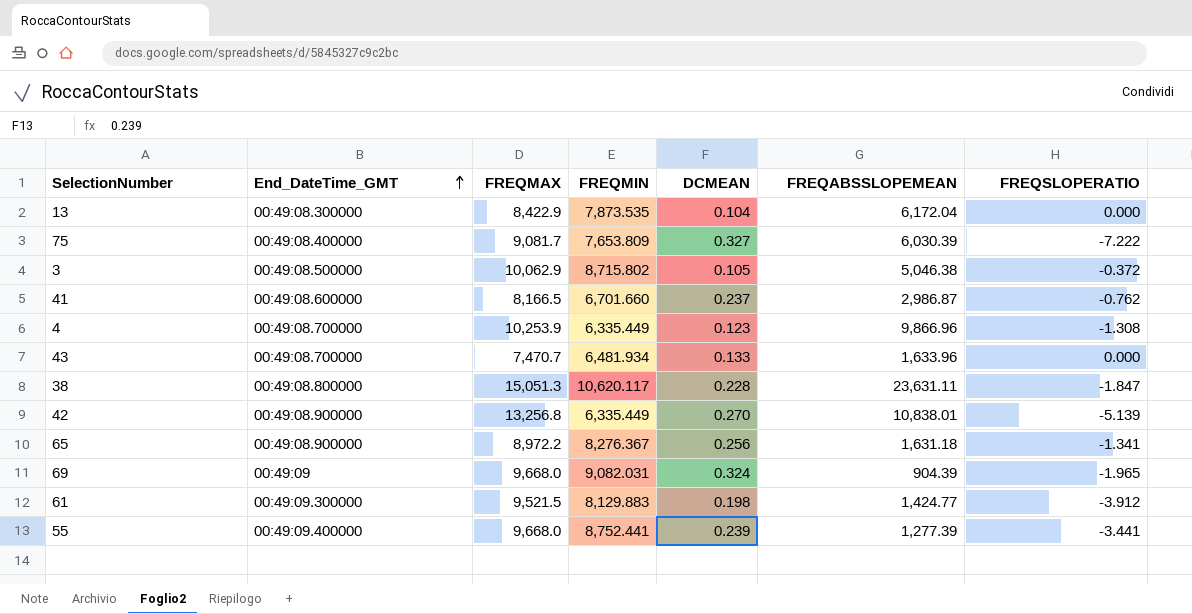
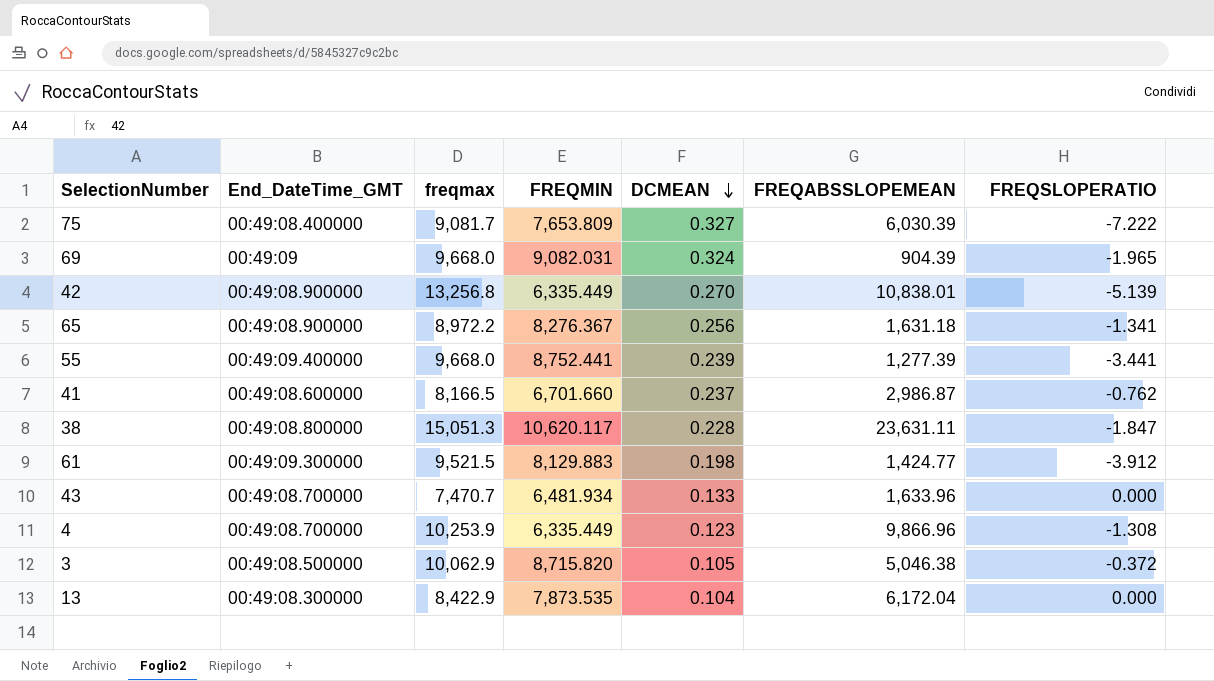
row order: End_DateTime_GMT ascending -> DCMEAN descending
column name: FREQMAX -> freqmax
3 | FREQMIN: 8,715.802 -> 8,715.820

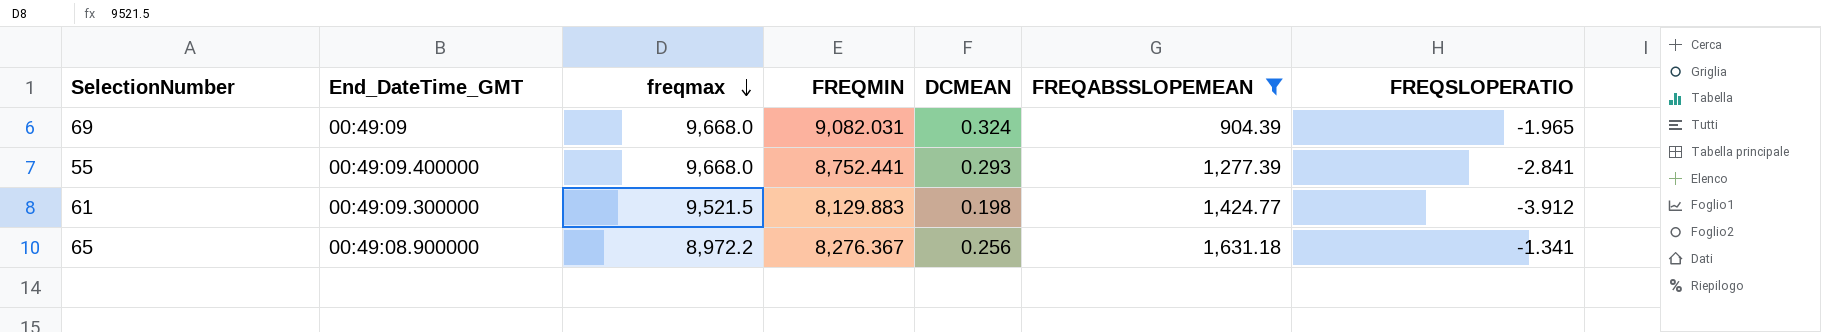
filter: none -> FREQABSSLOPEMEAN <= 1,631.18
row order: DCMEAN descending -> freqmax descending
55 | DCMEAN: 0.239 -> 0.293
55 | FREQSLOPERATIO: -3.441 -> -2.841

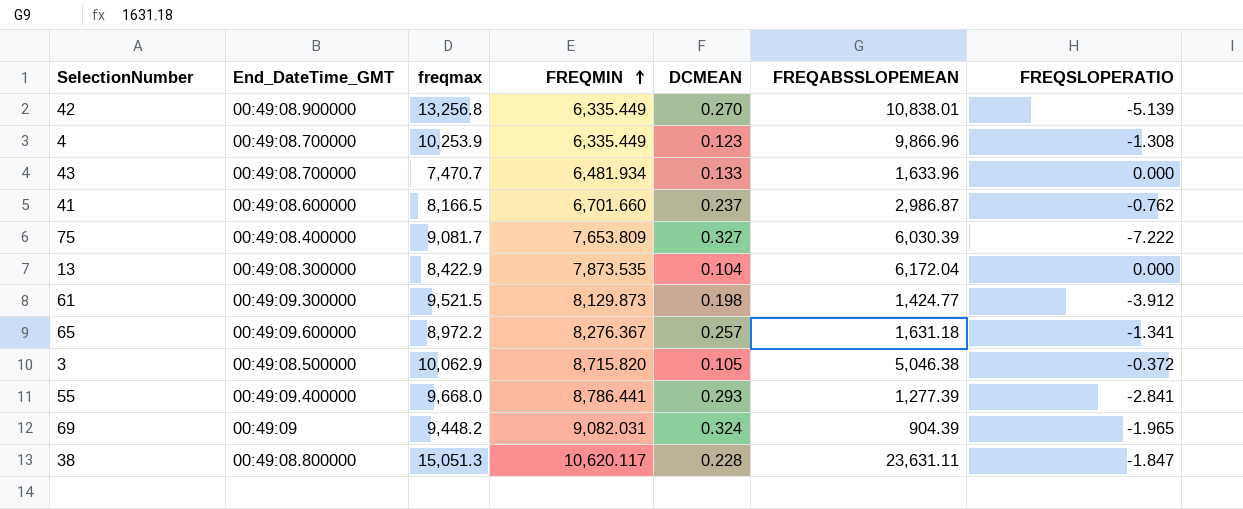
filter: FREQABSSLOPEMEAN <= 1,631.18 -> none
row order: freqmax descending -> FREQMIN ascending
61 | FREQMIN: 8,129.883 -> 8,129.873
65 | End_DateTime_GMT: 00:49:08.900000 -> 00:49:09.600000
65 | DCMEAN: 0.256 -> 0.257
55 | FREQMIN: 8,752.441 -> 8,786.441
69 | freqmax: 9,668.0 -> 9,448.2

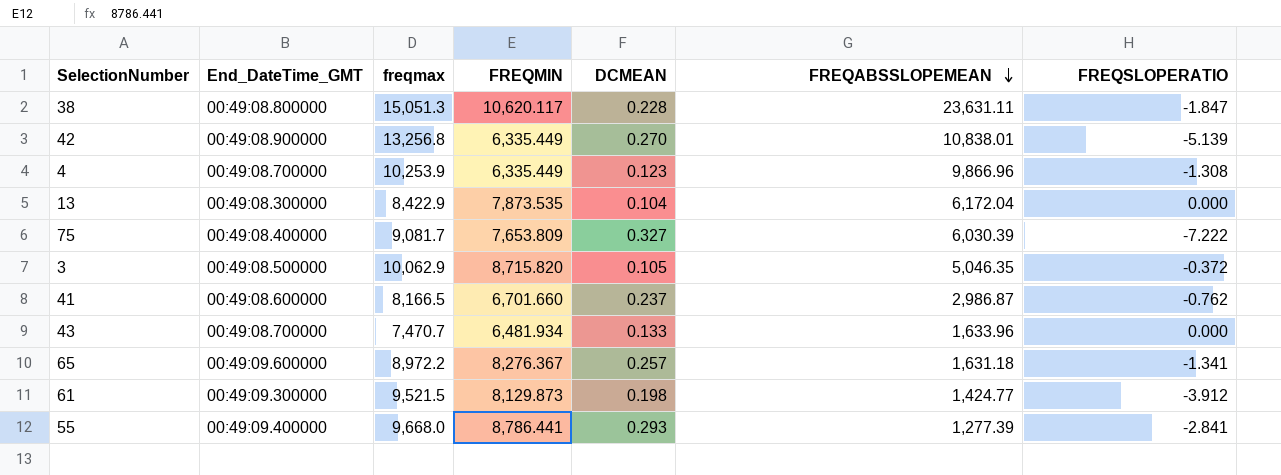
row order: FREQMIN ascending -> FREQABSSLOPEMEAN descending
row 69: 00:49:09 | 9,448.2 | 9,082.031 | 0.324 | 904.39 | -1.965 -> none
3 | FREQABSSLOPEMEAN: 5,046.38 -> 5,046.35

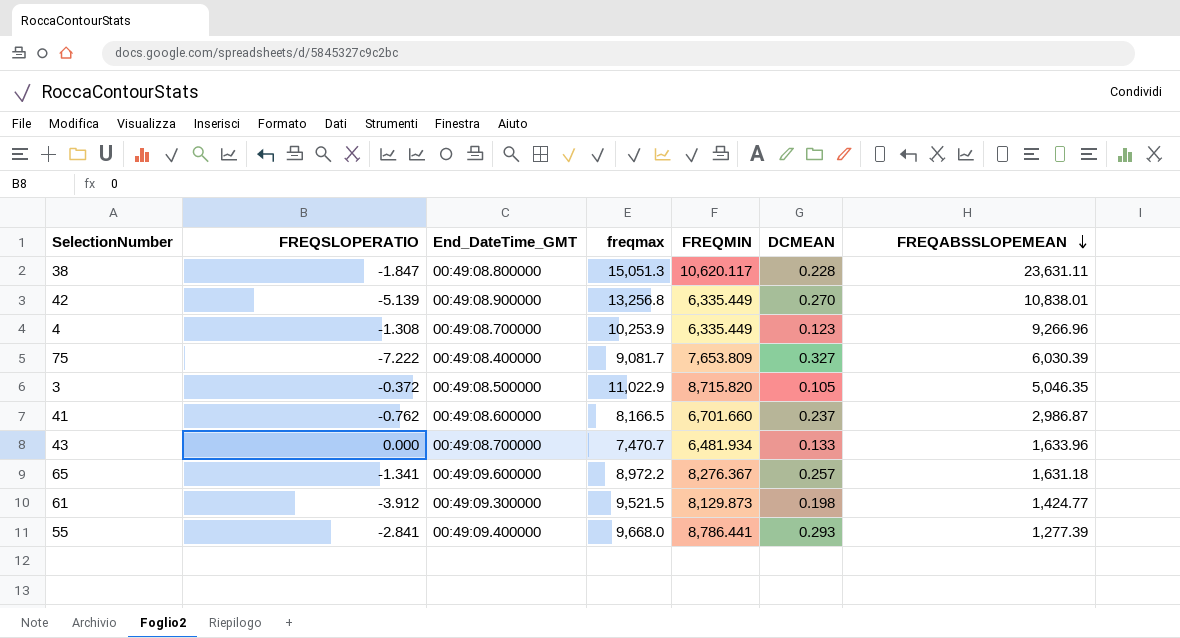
column FREQSLOPERATIO | position: 7 -> 2
row 13: 00:49:08.300000 | 8,422.9 | 7,873.535 | 0.104 | 6,172.04 | 0.000 -> none
4 | FREQABSSLOPEMEAN: 9,866.96 -> 9,266.96
3 | freqmax: 10,062.9 -> 11,022.9

